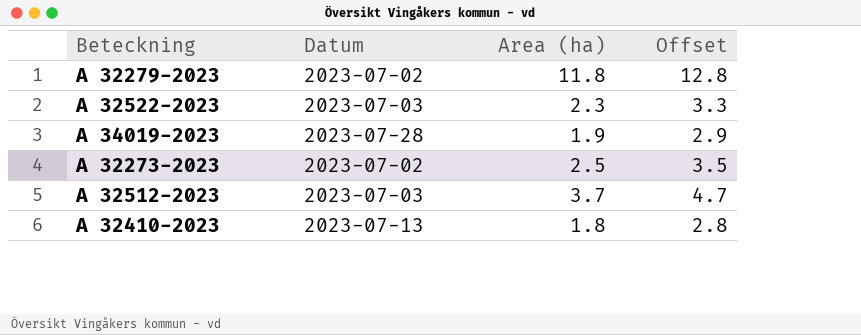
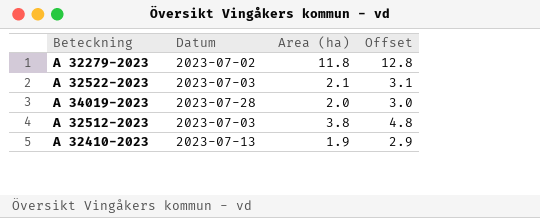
row A 32273-2023: 2023-07-02 | 2.5 | 3.5 -> none
A 32522-2023 | Area (ha): 2.3 -> 2.1
A 32522-2023 | Offset: 3.3 -> 3.1
A 34019-2023 | Area (ha): 1.9 -> 2.0
A 34019-2023 | Offset: 2.9 -> 3.0
A 32512-2023 | Area (ha): 3.7 -> 3.8
A 32512-2023 | Offset: 4.7 -> 4.8
A 32410-2023 | Area (ha): 1.8 -> 1.9
A 32410-2023 | Offset: 2.8 -> 2.9

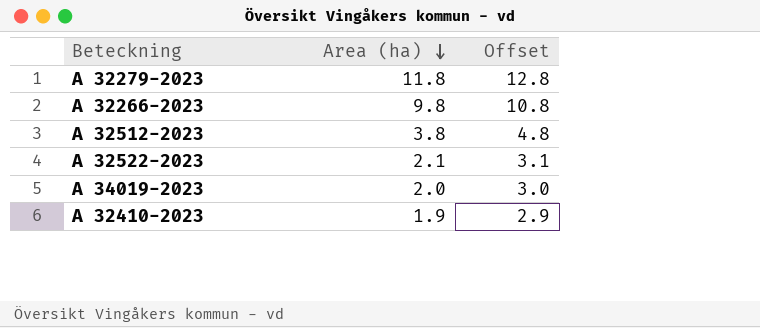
row order: none -> Area (ha) descending
column Datum | position: 2 -> none
row A 32266-2023: none -> 9.8 | 10.8

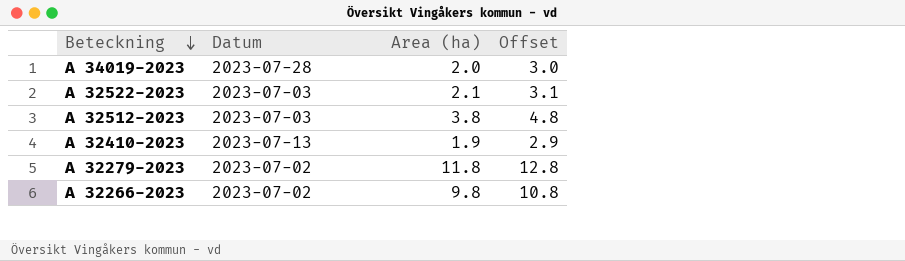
row order: Area (ha) descending -> Beteckning descending
column Datum | position: none -> 2

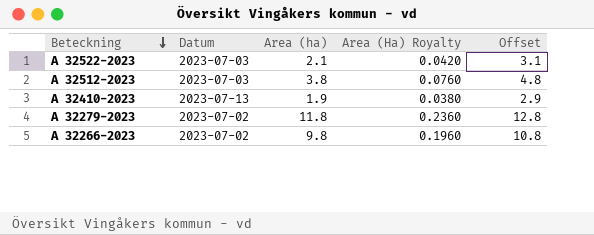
column Area (Ha) Royalty | formula: none -> [Area (ha)] * 0.02
row A 34019-2023: 2023-07-28 | 2.0 | 3.0 -> none

